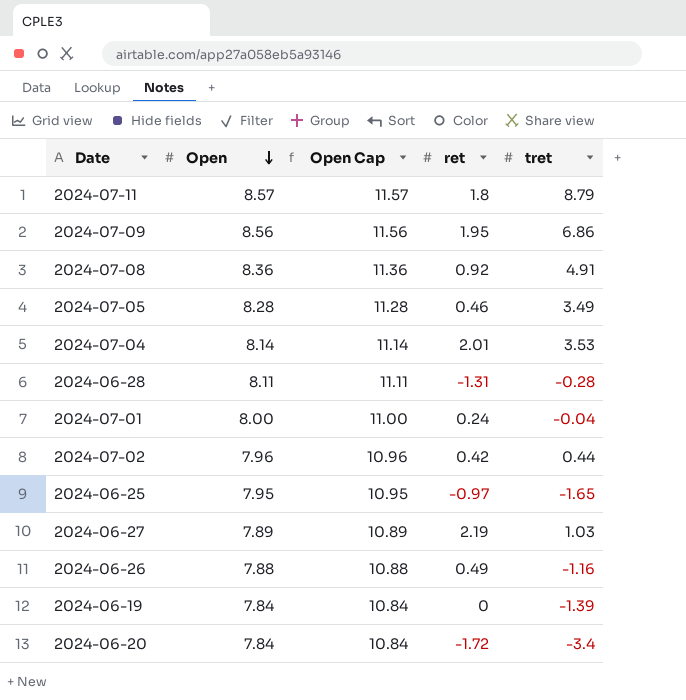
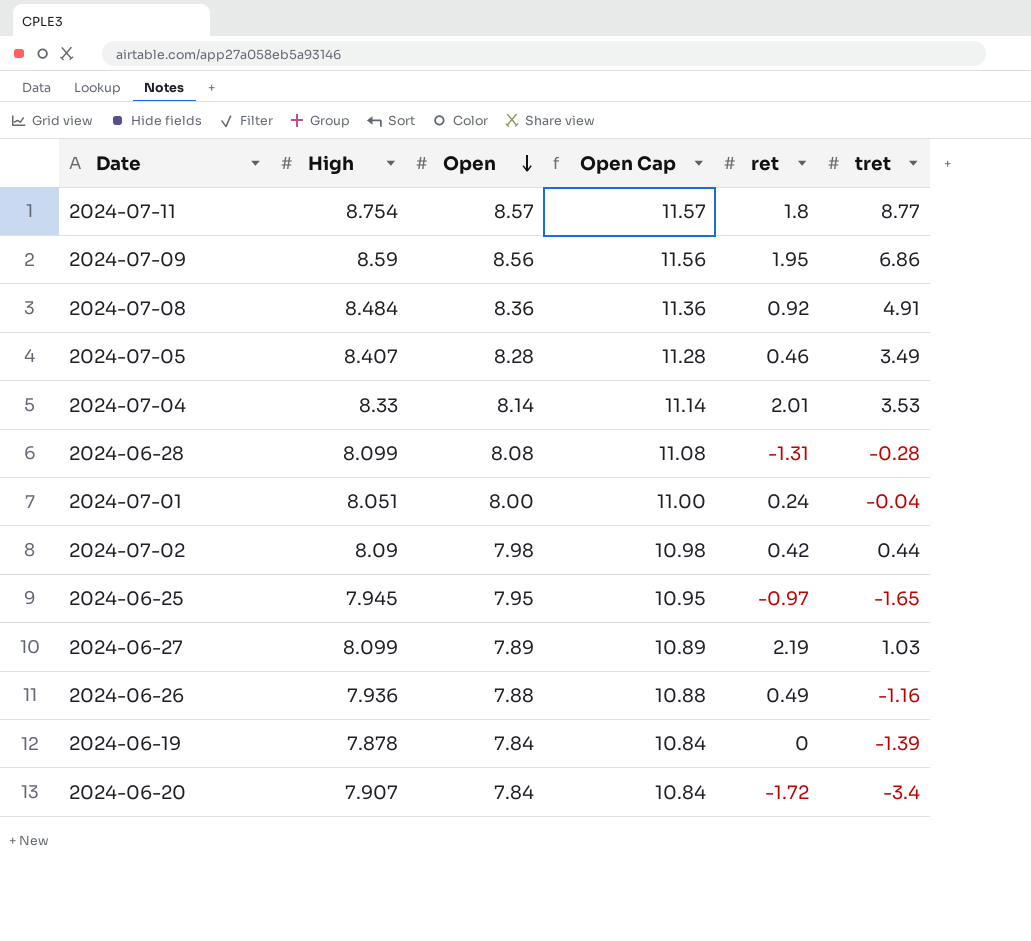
column High | position: none -> 2
2024-07-11 | tret: 8.79 -> 8.77
2024-06-28 | Open: 8.11 -> 8.08
2024-06-28 | Open Cap: 11.11 -> 11.08
2024-07-02 | Open: 7.96 -> 7.98
2024-07-02 | Open Cap: 10.96 -> 10.98

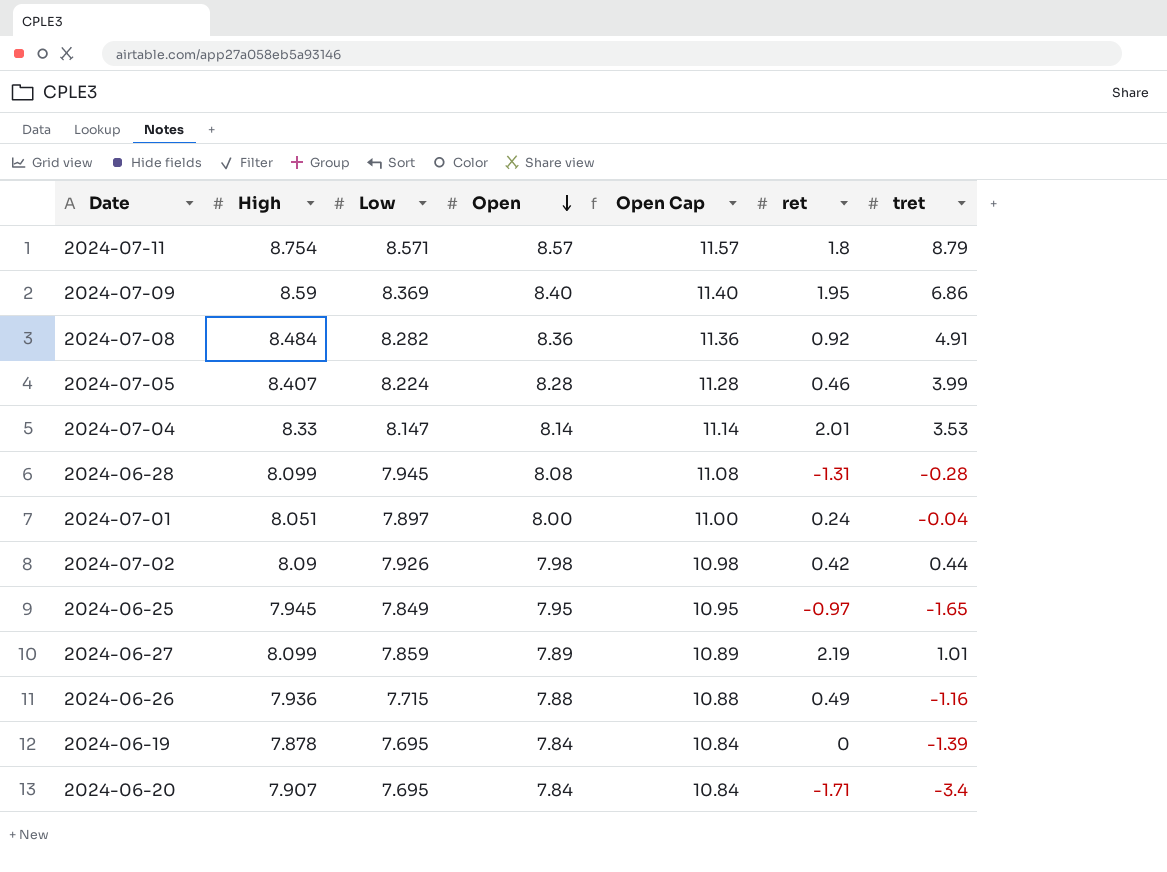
column Low | position: none -> 3
2024-07-11 | tret: 8.77 -> 8.79
2024-07-09 | Open: 8.56 -> 8.40
2024-07-09 | Open Cap: 11.56 -> 11.40
2024-07-05 | tret: 3.49 -> 3.99
2024-06-27 | tret: 1.03 -> 1.01
2024-06-20 | ret: -1.72 -> -1.71

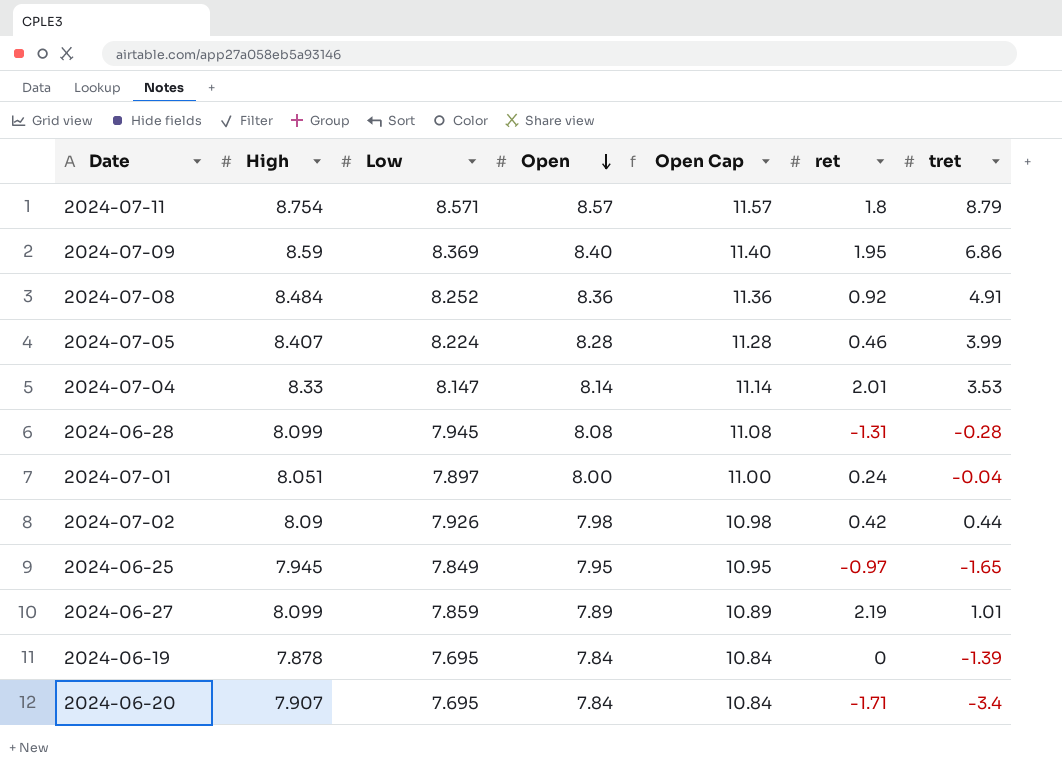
row 2024-06-26: 7.936 | 7.715 | 7.88 | 10.88 | 0.49 | -1.16 -> none
2024-07-08 | Low: 8.282 -> 8.252

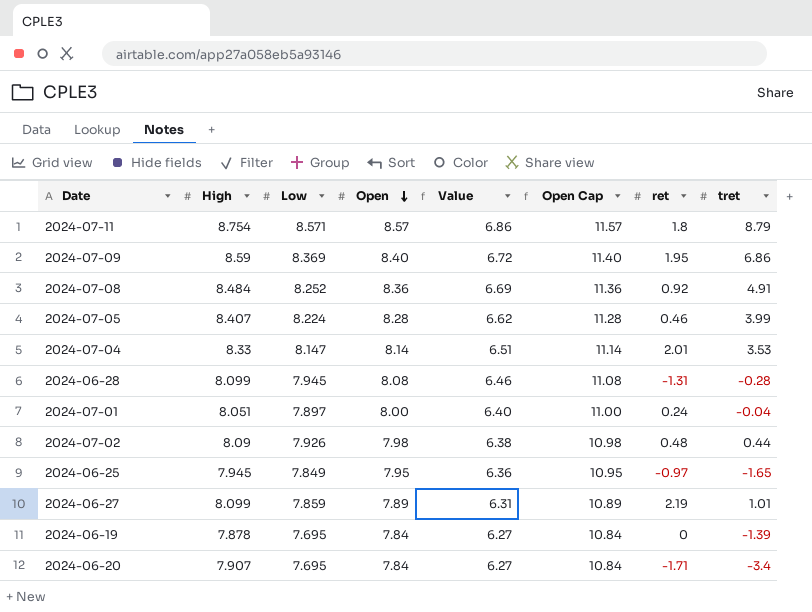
column Value | formula: none -> [Open] * 0.8
2024-07-02 | ret: 0.42 -> 0.48

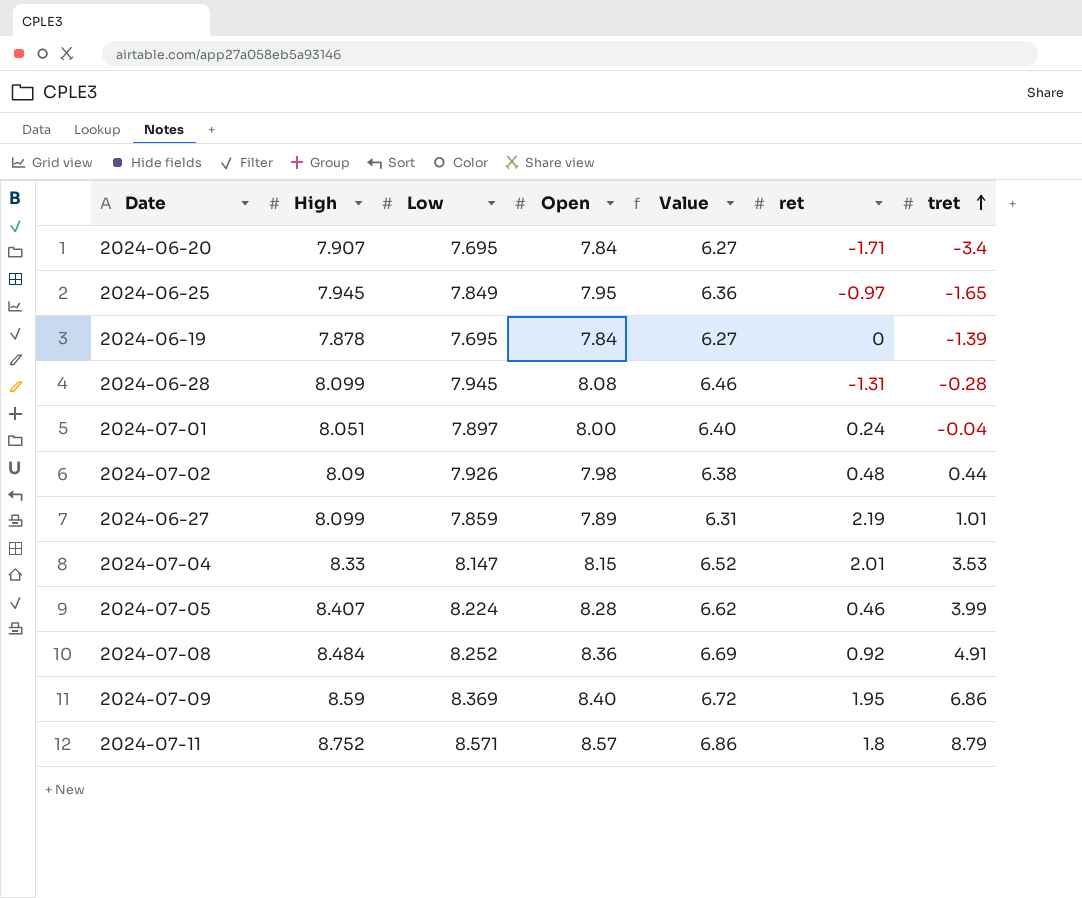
row order: Open descending -> tret ascending
column Open Cap | formula: [Open] + 3 -> none
2024-07-04 | Open: 8.14 -> 8.15
2024-07-04 | Value: 6.51 -> 6.52
2024-07-11 | High: 8.754 -> 8.752

